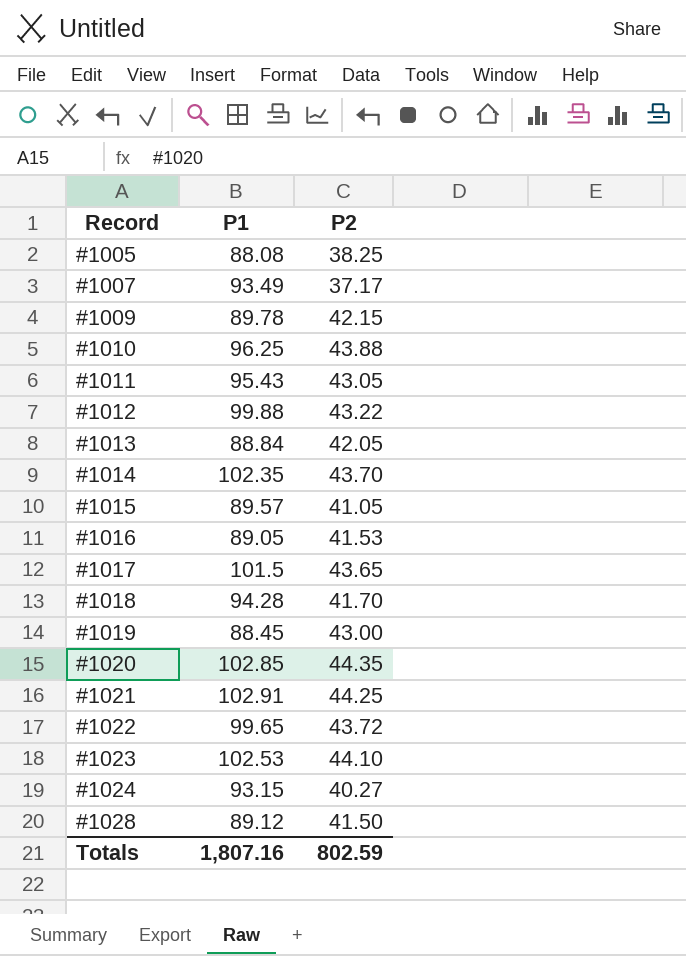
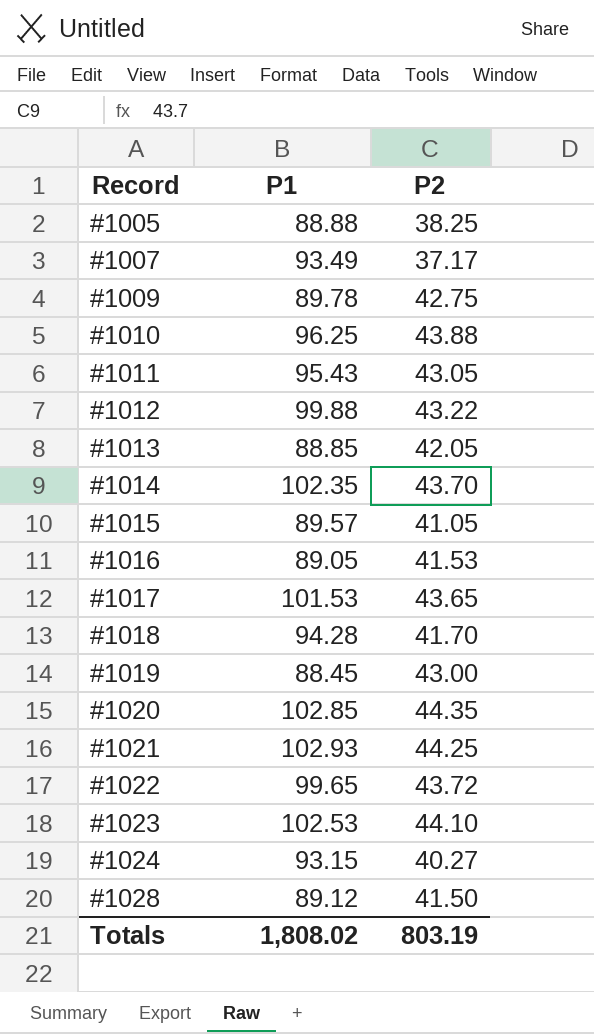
#1005 | P1: 88.08 -> 88.88
#1009 | P2: 42.15 -> 42.75
#1013 | P1: 88.84 -> 88.85
#1017 | P1: 101.5 -> 101.53
#1021 | P1: 102.91 -> 102.93
Totals | P1: 1,807.16 -> 1,808.02
Totals | P2: 802.59 -> 803.19

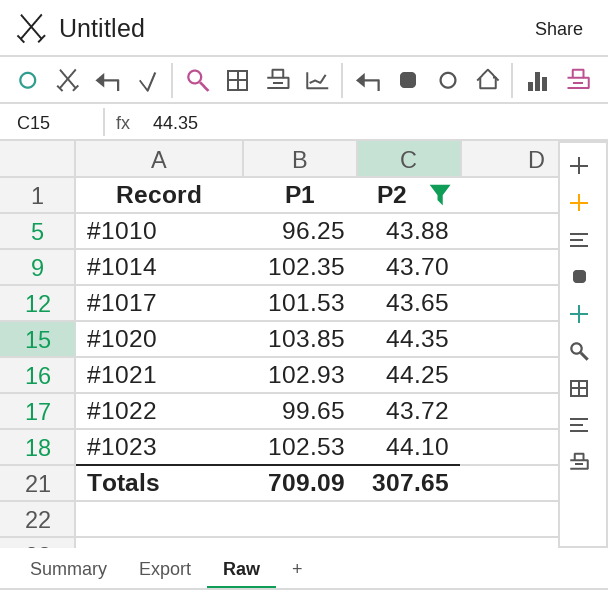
filter: none -> P2 >= 43.65
#1020 | P1: 102.85 -> 103.85
Totals | P1: 1,808.02 -> 709.09
Totals | P2: 803.19 -> 307.65

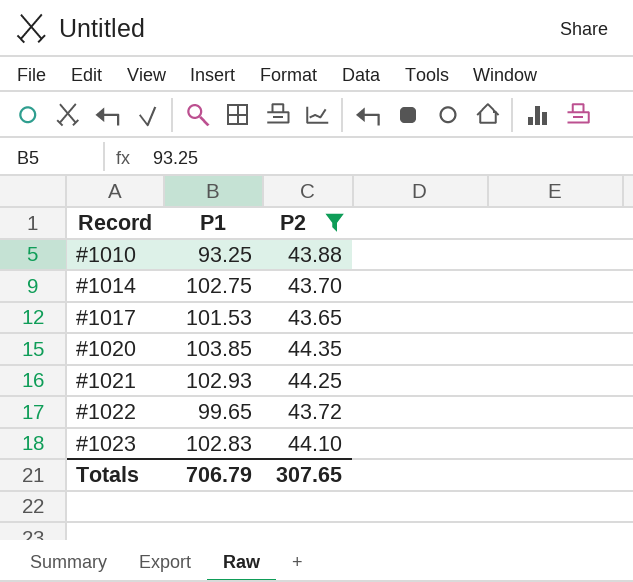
#1010 | P1: 96.25 -> 93.25
#1014 | P1: 102.35 -> 102.75
#1023 | P1: 102.53 -> 102.83
Totals | P1: 709.09 -> 706.79

